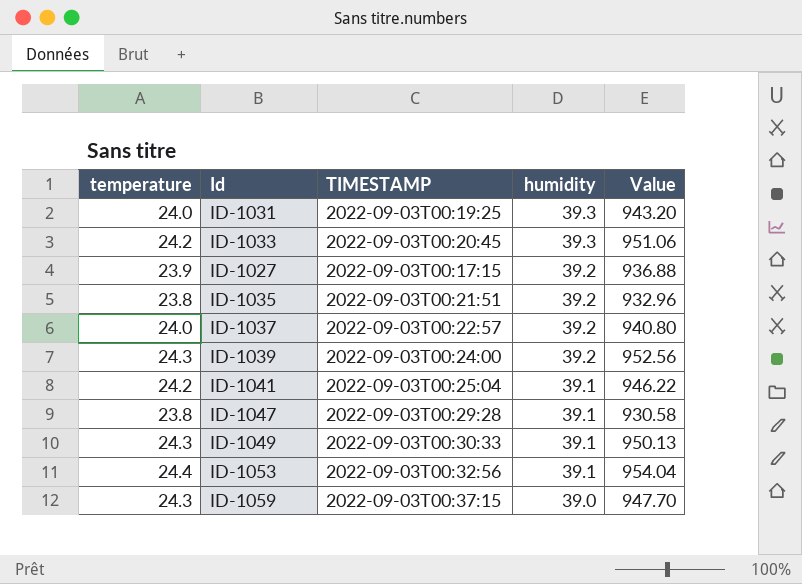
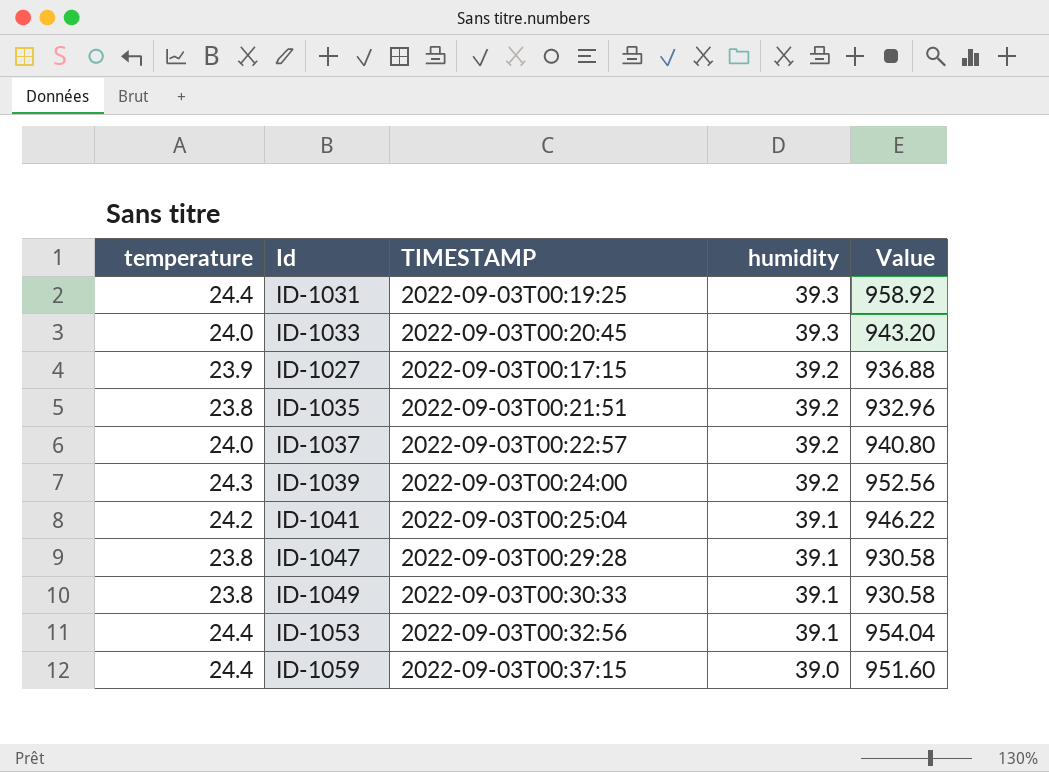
ID-1031 | temperature: 24.0 -> 24.4
ID-1031 | Value: 943.20 -> 958.92
ID-1033 | temperature: 24.2 -> 24.0
ID-1033 | Value: 951.06 -> 943.20
ID-1049 | temperature: 24.3 -> 23.8
ID-1049 | Value: 950.13 -> 930.58
ID-1059 | temperature: 24.3 -> 24.4
ID-1059 | Value: 947.70 -> 951.60

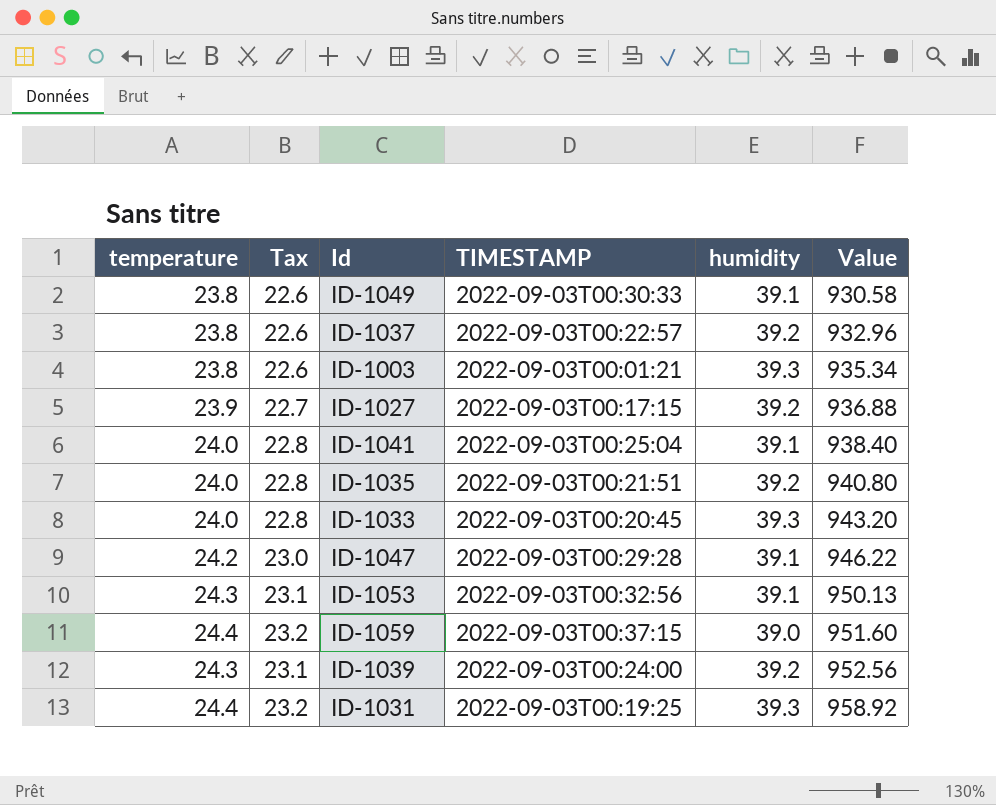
row order: humidity descending -> Value ascending
column Tax | formula: none -> [temperature] * 0.95
ID-1037 | temperature: 24.0 -> 23.8
ID-1037 | Value: 940.80 -> 932.96
row ID-1003: none -> 23.8 | 22.6 | 2022-09-03T00:01:21 | 39.3 | 935.34
ID-1041 | temperature: 24.2 -> 24.0
ID-1041 | Value: 946.22 -> 938.40
ID-1035 | temperature: 23.8 -> 24.0
ID-1035 | Value: 932.96 -> 940.80
ID-1047 | temperature: 23.8 -> 24.2
ID-1047 | Value: 930.58 -> 946.22
ID-1053 | temperature: 24.4 -> 24.3
ID-1053 | Value: 954.04 -> 950.13

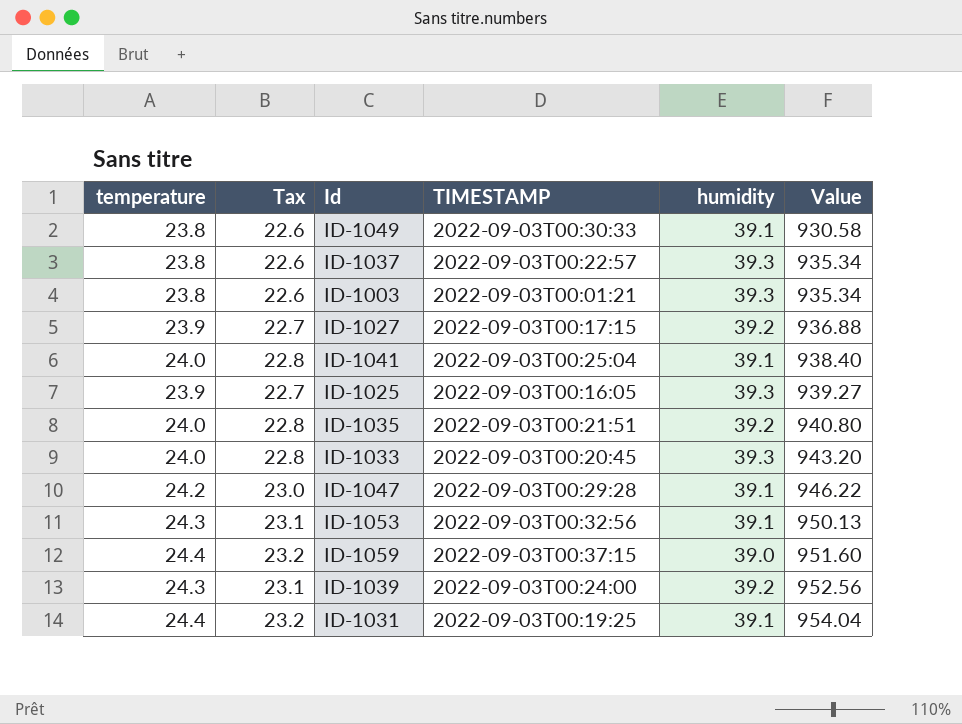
ID-1037 | humidity: 39.2 -> 39.3
ID-1037 | Value: 932.96 -> 935.34
row ID-1025: none -> 23.9 | 22.7 | 2022-09-03T00:16:05 | 39.3 | 939.27
ID-1031 | humidity: 39.3 -> 39.1
ID-1031 | Value: 958.92 -> 954.04

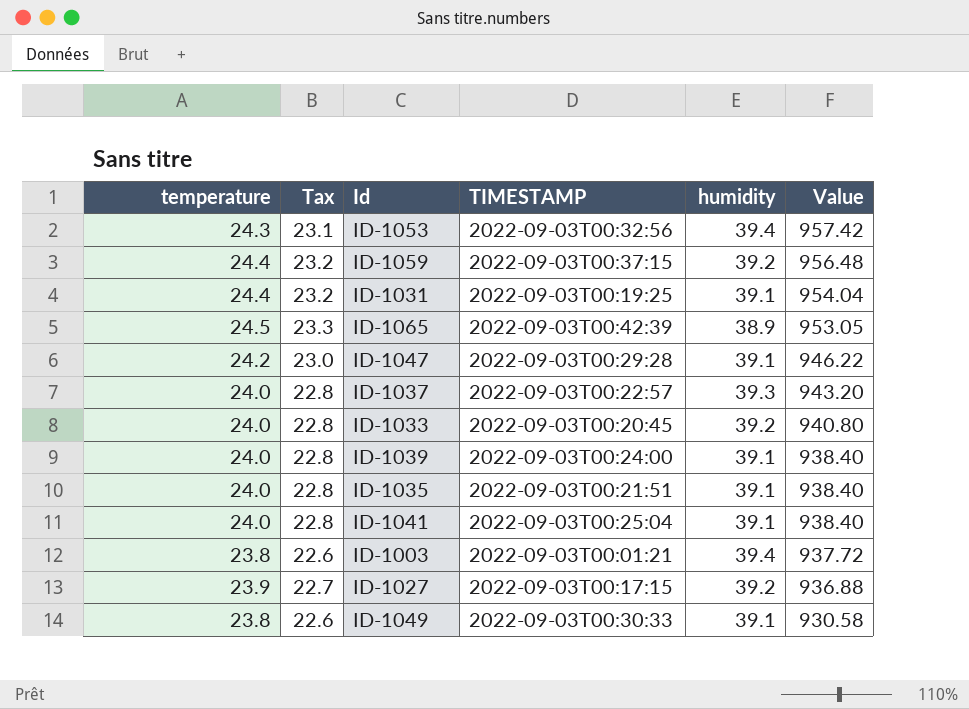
row order: Value ascending -> Value descending
row ID-1025: 23.9 | 22.7 | 2022-09-03T00:16:05 | 39.3 | 939.27 -> none
ID-1053 | humidity: 39.1 -> 39.4
ID-1053 | Value: 950.13 -> 957.42
ID-1059 | humidity: 39.0 -> 39.2
ID-1059 | Value: 951.60 -> 956.48
row ID-1065: none -> 24.5 | 23.3 | 2022-09-03T00:42:39 | 38.9 | 953.05
ID-1037 | temperature: 23.8 -> 24.0
ID-1037 | Tax: 22.6 -> 22.8
ID-1037 | Value: 935.34 -> 943.20
ID-1033 | humidity: 39.3 -> 39.2
ID-1033 | Value: 943.20 -> 940.80
ID-1039 | temperature: 24.3 -> 24.0
ID-1039 | Tax: 23.1 -> 22.8
ID-1039 | humidity: 39.2 -> 39.1
ID-1039 | Value: 952.56 -> 938.40
ID-1035 | humidity: 39.2 -> 39.1
ID-1035 | Value: 940.80 -> 938.40
ID-1003 | humidity: 39.3 -> 39.4
ID-1003 | Value: 935.34 -> 937.72

